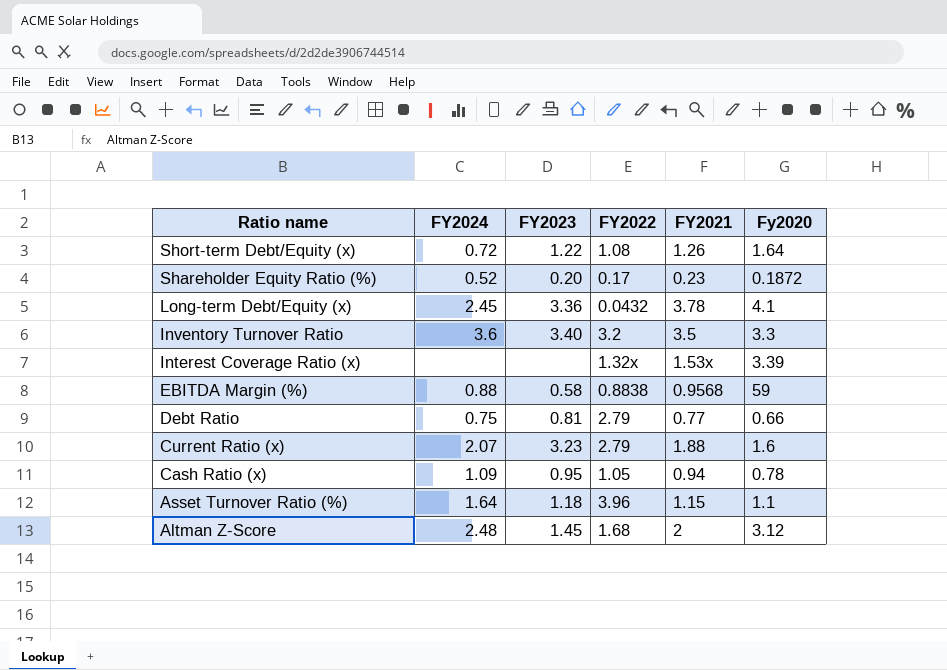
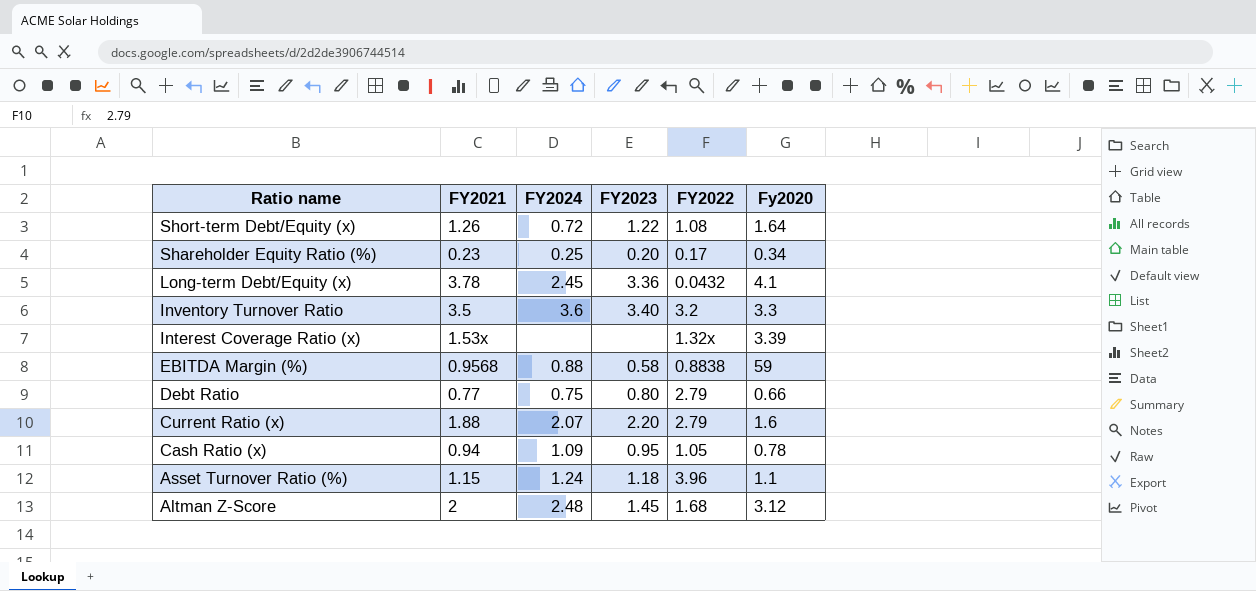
column FY2021 | position: 5 -> 2
Shareholder Equity Ratio (%) | FY2024: 0.52 -> 0.25
Shareholder Equity Ratio (%) | Fy2020: 0.1872 -> 0.34
Debt Ratio | FY2023: 0.81 -> 0.80
Current Ratio (x) | FY2023: 3.23 -> 2.20
Asset Turnover Ratio (%) | FY2024: 1.64 -> 1.24

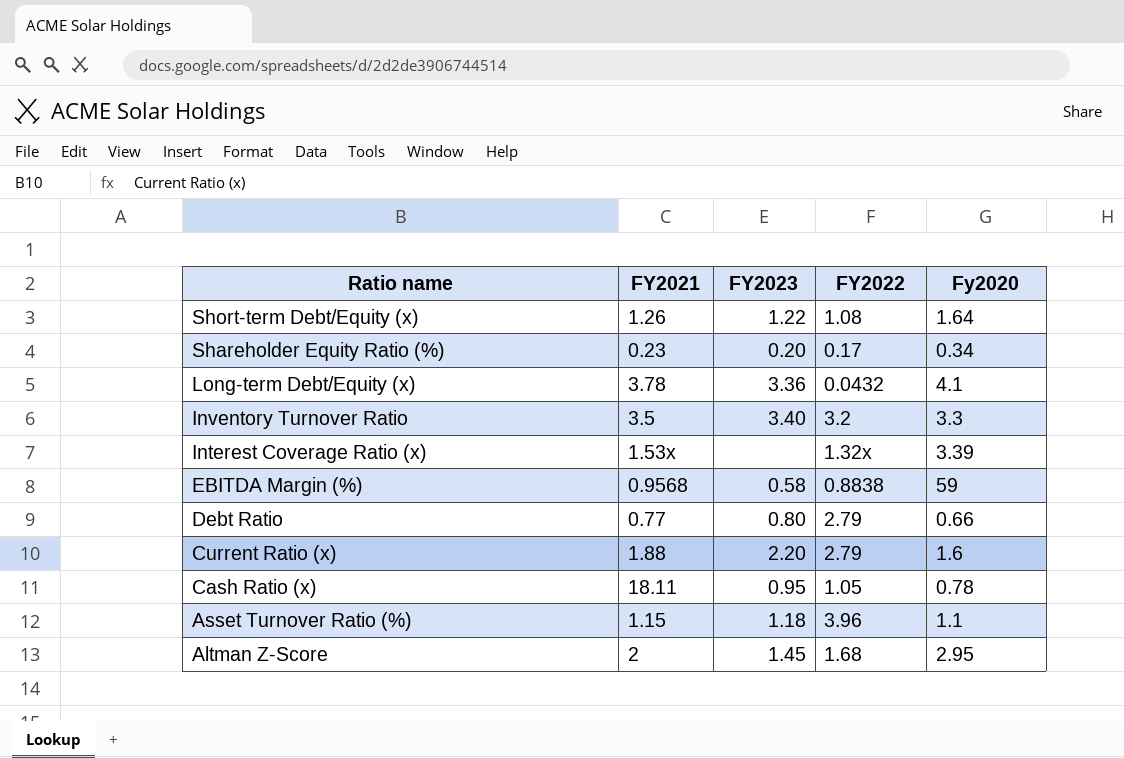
column FY2024 | position: 3 -> none
Cash Ratio (x) | FY2021: 0.94 -> 18.11
Altman Z-Score | Fy2020: 3.12 -> 2.95

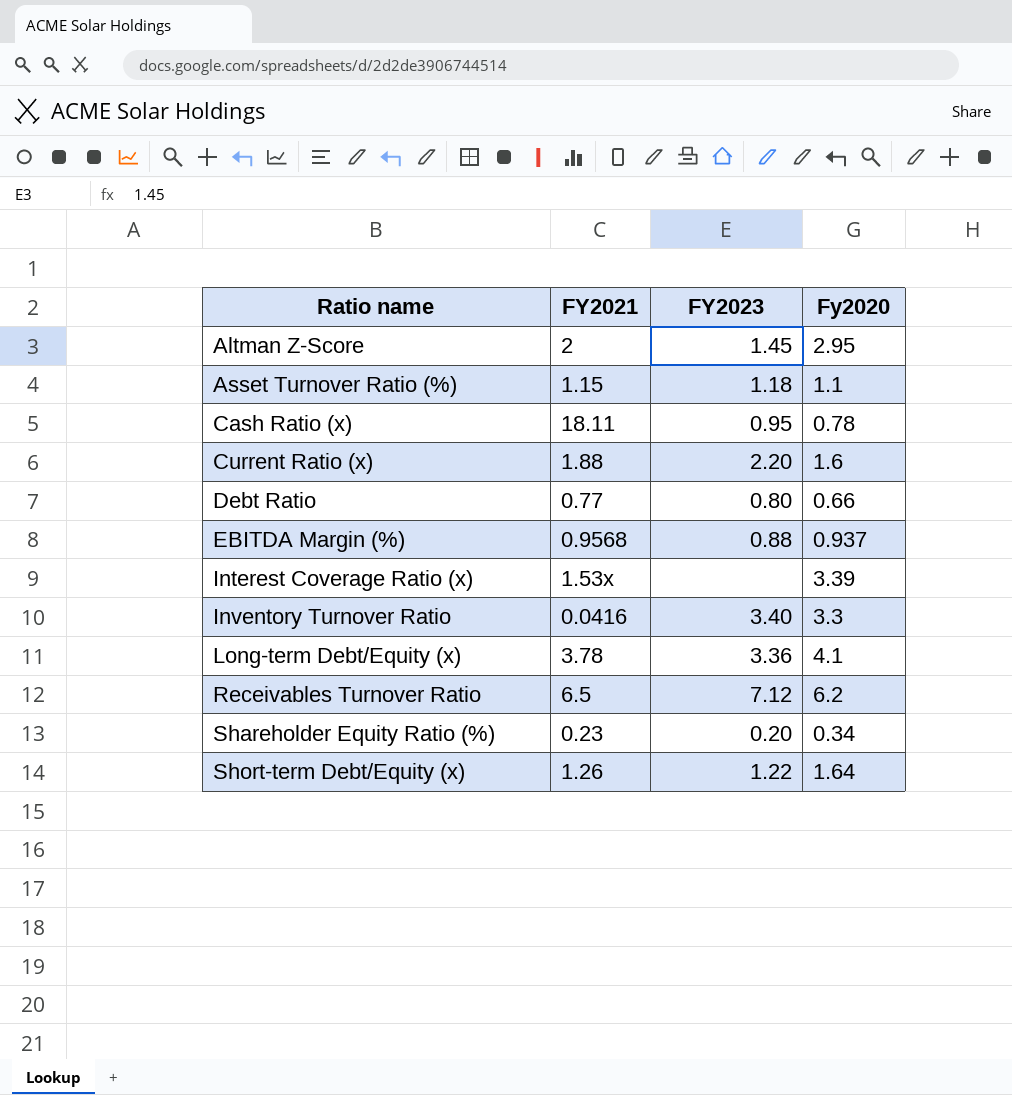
row order: Ratio name descending -> Ratio name ascending
column FY2022 | position: 4 -> none
EBITDA Margin (%) | FY2023: 0.58 -> 0.88
EBITDA Margin (%) | Fy2020: 59 -> 0.937
Inventory Turnover Ratio | FY2021: 3.5 -> 0.0416
row Receivables Turnover Ratio: none -> 6.5 | 7.12 | 6.2

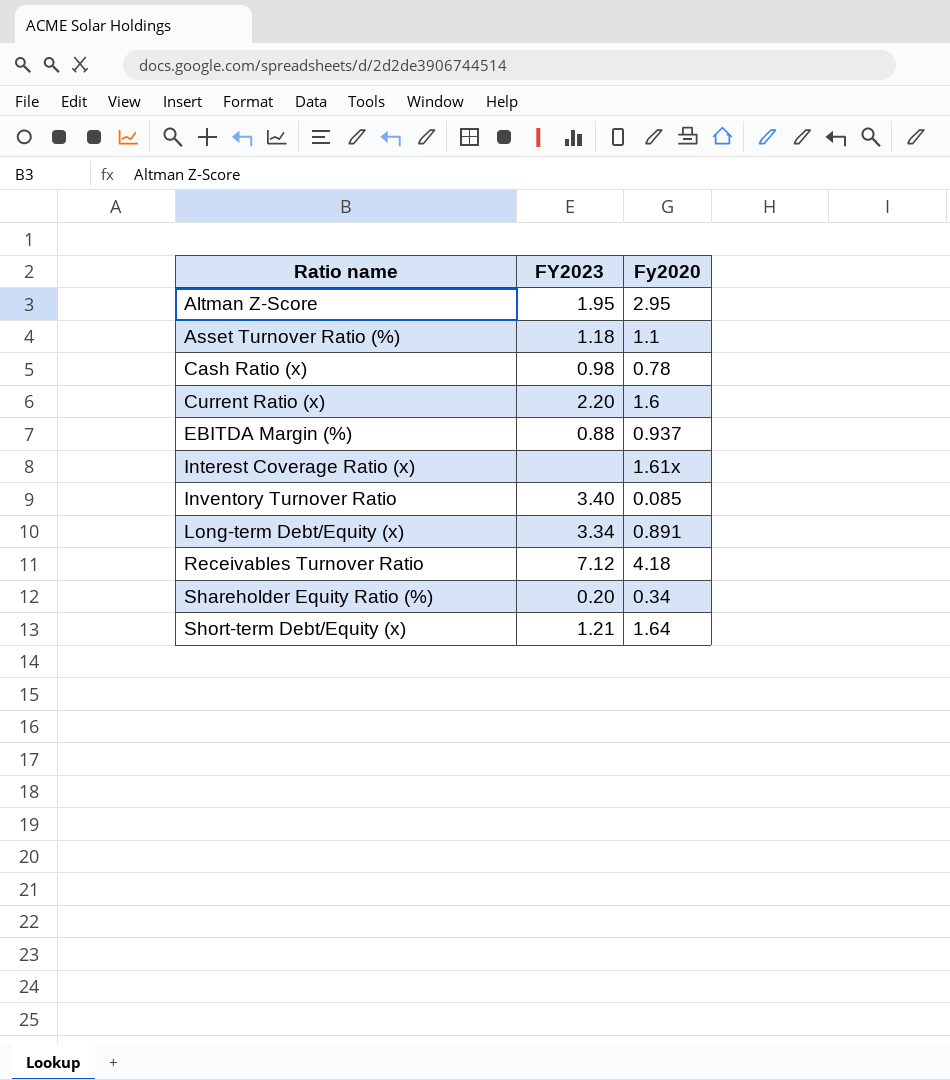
column FY2021 | position: 2 -> none
row Debt Ratio: 0.77 | 0.80 | 0.66 -> none
Altman Z-Score | FY2023: 1.45 -> 1.95
Cash Ratio (x) | FY2023: 0.95 -> 0.98
Interest Coverage Ratio (x) | Fy2020: 3.39 -> 1.61x
Inventory Turnover Ratio | Fy2020: 3.3 -> 0.085
Long-term Debt/Equity (x) | FY2023: 3.36 -> 3.34
Long-term Debt/Equity (x) | Fy2020: 4.1 -> 0.891
Receivables Turnover Ratio | Fy2020: 6.2 -> 4.18
Short-term Debt/Equity (x) | FY2023: 1.22 -> 1.21

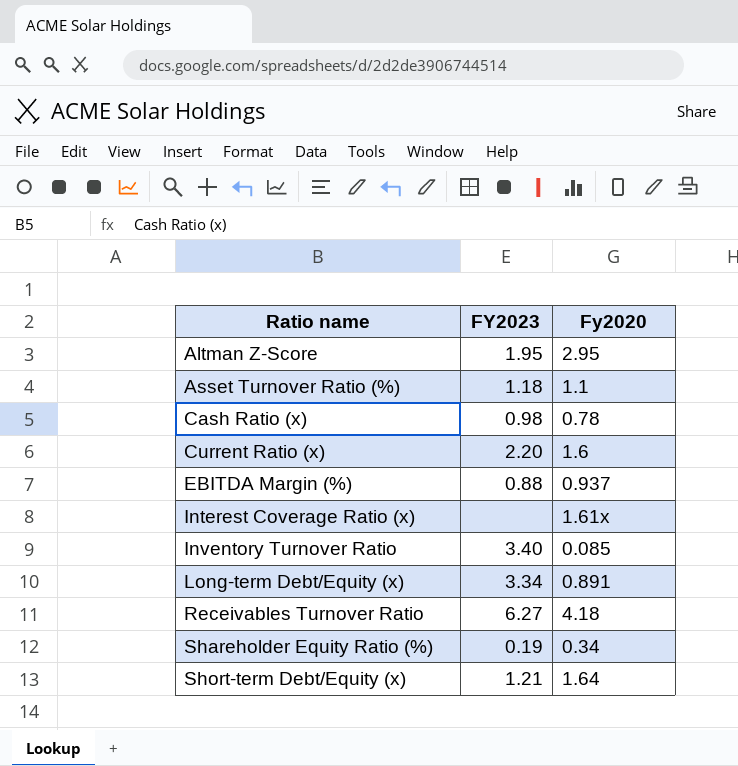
Receivables Turnover Ratio | FY2023: 7.12 -> 6.27
Shareholder Equity Ratio (%) | FY2023: 0.20 -> 0.19

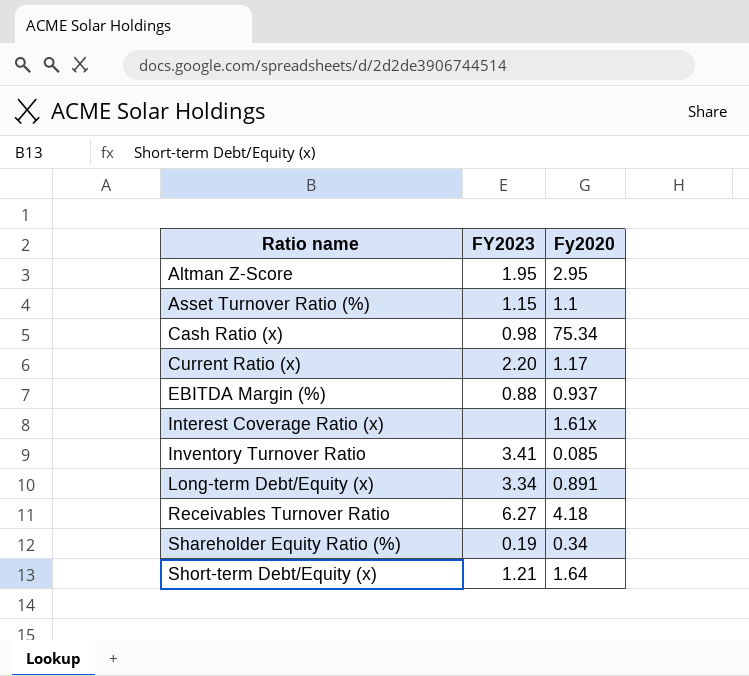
Asset Turnover Ratio (%) | FY2023: 1.18 -> 1.15
Cash Ratio (x) | Fy2020: 0.78 -> 75.34
Current Ratio (x) | Fy2020: 1.6 -> 1.17
Inventory Turnover Ratio | FY2023: 3.40 -> 3.41

